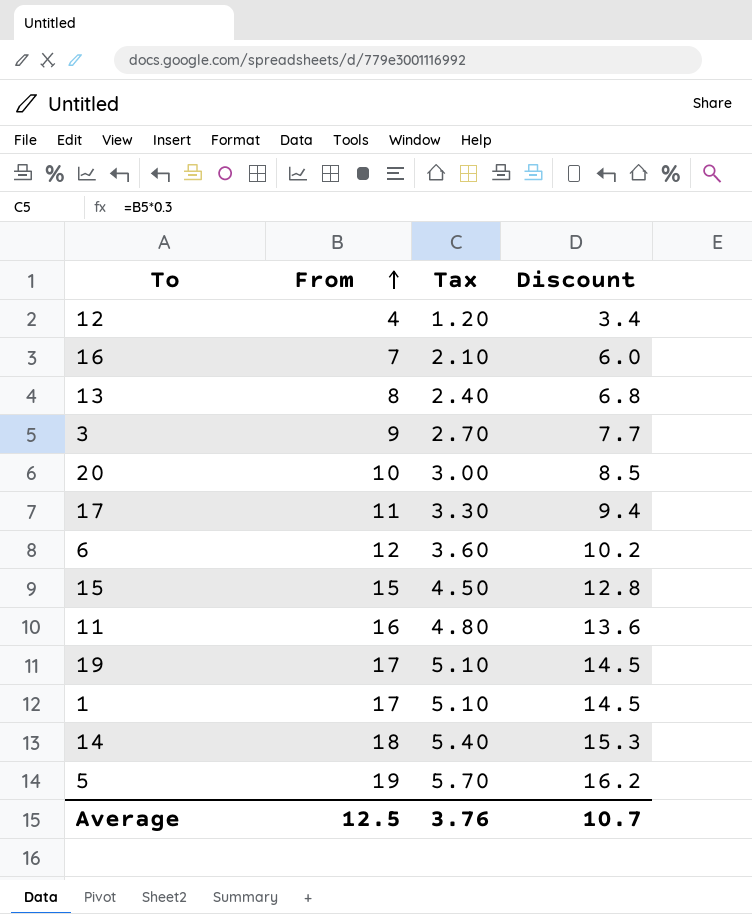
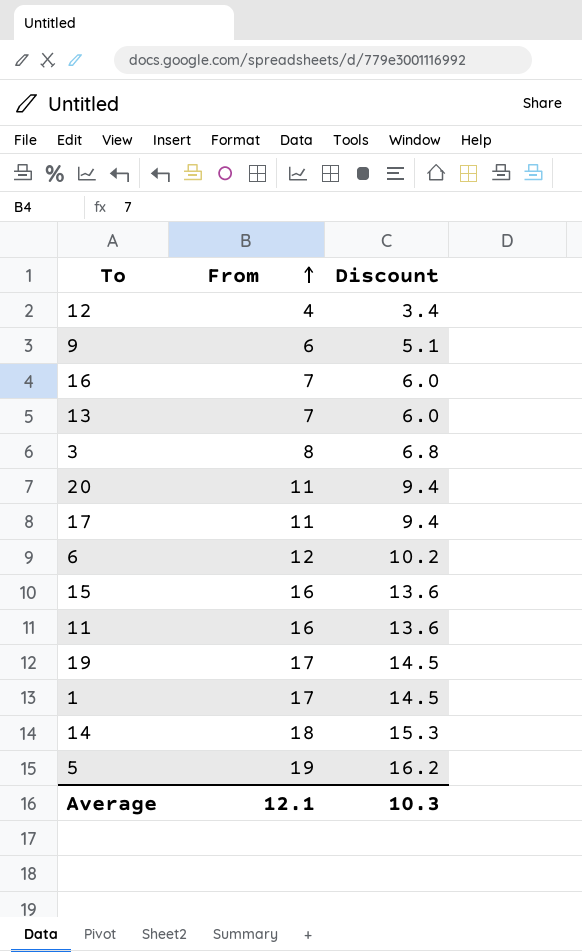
column Tax | formula: [From] * 0.3 -> none
row 9: none -> 6 | 5.1
13 | From: 8 -> 7
13 | Discount: 6.8 -> 6.0
3 | From: 9 -> 8
3 | Discount: 7.7 -> 6.8
20 | From: 10 -> 11
20 | Discount: 8.5 -> 9.4
15 | From: 15 -> 16
15 | Discount: 12.8 -> 13.6
Average | From: 12.5 -> 12.1
Average | Discount: 10.7 -> 10.3

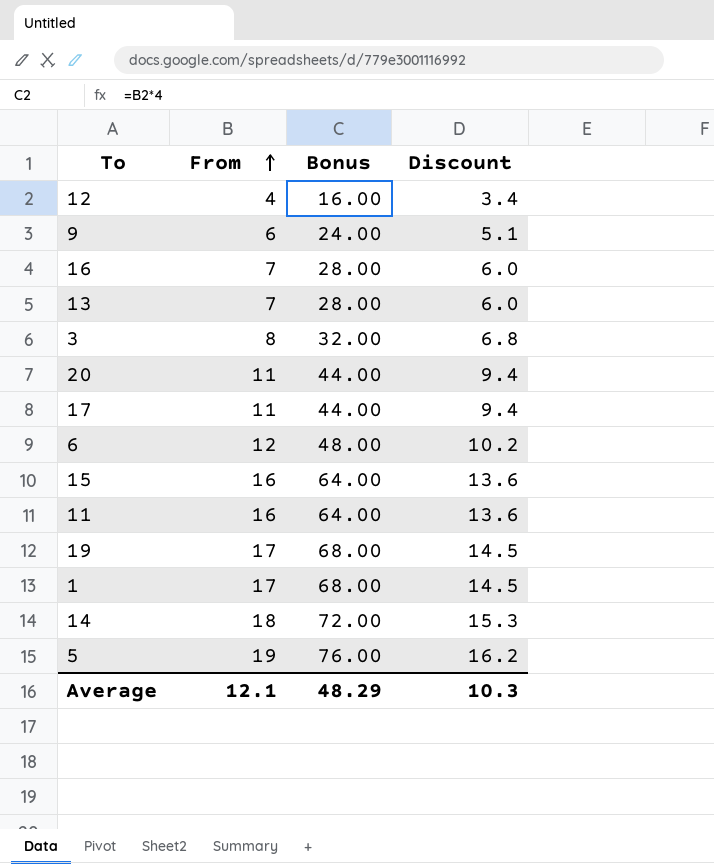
column Bonus | formula: none -> [From] * 4

